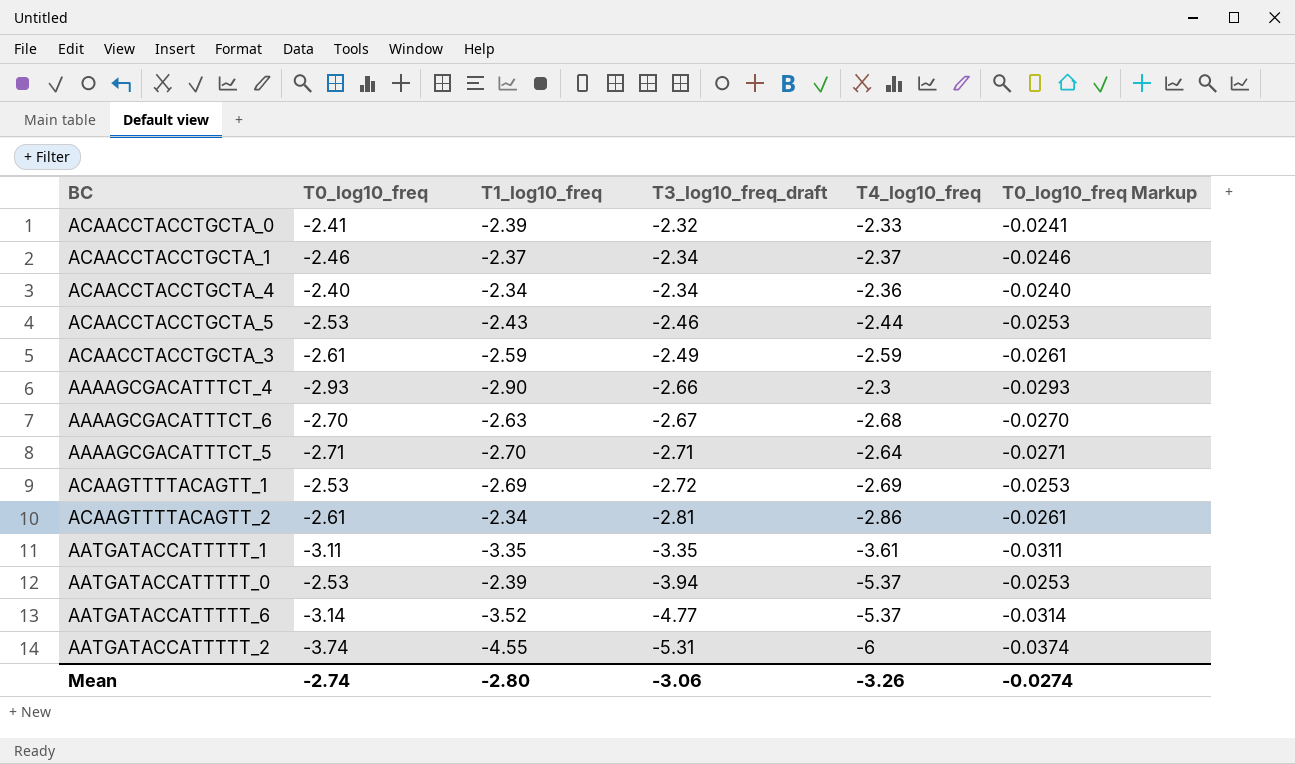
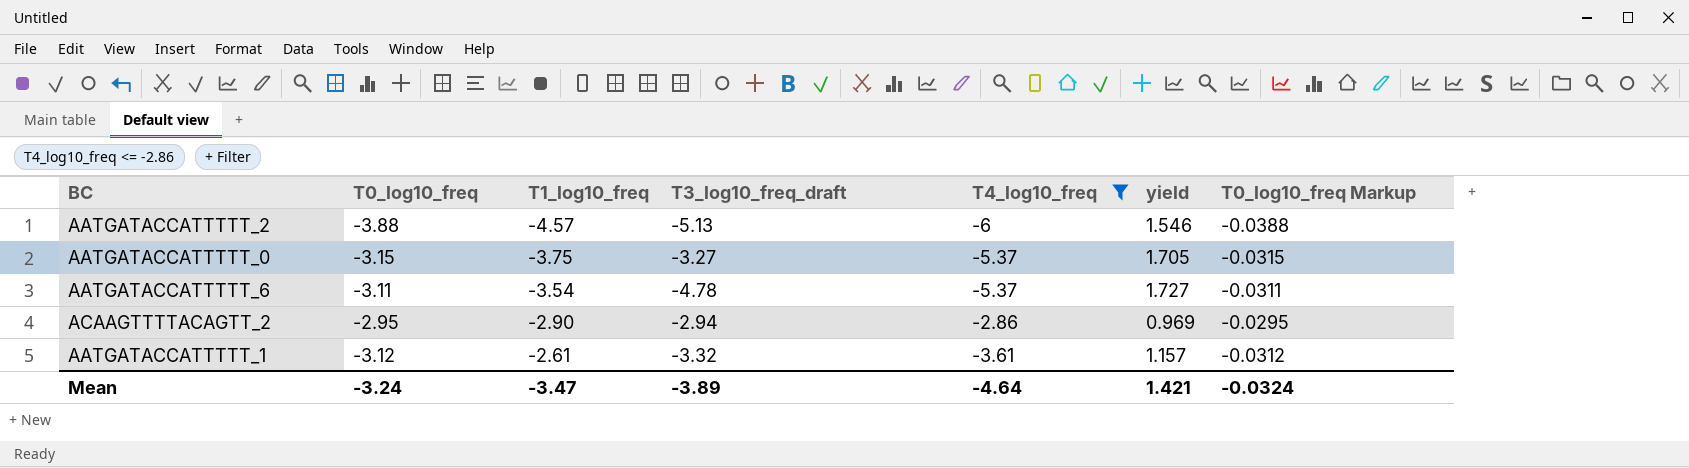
filter: none -> T4_log10_freq <= -2.86
row order: T3_log10_freq_draft descending -> T1_log10_freq ascending
column yield | formula: none -> [T4_log10_freq] / [T0_log10_freq]
AATGATACCATTTTT_2 | T0_log10_freq: -3.74 -> -3.88
AATGATACCATTTTT_2 | T1_log10_freq: -4.55 -> -4.57
AATGATACCATTTTT_2 | T3_log10_freq_draft: -5.31 -> -5.13
AATGATACCATTTTT_2 | T0_log10_freq Markup: -0.0374 -> -0.0388
AATGATACCATTTTT_0 | T0_log10_freq: -2.53 -> -3.15
AATGATACCATTTTT_0 | T1_log10_freq: -2.39 -> -3.75
AATGATACCATTTTT_0 | T3_log10_freq_draft: -3.94 -> -3.27
AATGATACCATTTTT_0 | T0_log10_freq Markup: -0.0253 -> -0.0315
AATGATACCATTTTT_6 | T0_log10_freq: -3.14 -> -3.11
AATGATACCATTTTT_6 | T1_log10_freq: -3.52 -> -3.54
AATGATACCATTTTT_6 | T3_log10_freq_draft: -4.77 -> -4.78
AATGATACCATTTTT_6 | T0_log10_freq Markup: -0.0314 -> -0.0311
ACAAGTTTTACAGTT_2 | T0_log10_freq: -2.61 -> -2.95
ACAAGTTTTACAGTT_2 | T1_log10_freq: -2.34 -> -2.90
ACAAGTTTTACAGTT_2 | T3_log10_freq_draft: -2.81 -> -2.94
ACAAGTTTTACAGTT_2 | T0_log10_freq Markup: -0.0261 -> -0.0295
AATGATACCATTTTT_1 | T0_log10_freq: -3.11 -> -3.12
AATGATACCATTTTT_1 | T1_log10_freq: -3.35 -> -2.61
AATGATACCATTTTT_1 | T3_log10_freq_draft: -3.35 -> -3.32
AATGATACCATTTTT_1 | T0_log10_freq Markup: -0.0311 -> -0.0312
Mean | T0_log10_freq: -2.74 -> -3.24
Mean | T1_log10_freq: -2.80 -> -3.47
Mean | T3_log10_freq_draft: -3.06 -> -3.89
Mean | T4_log10_freq: -3.26 -> -4.64
Mean | T0_log10_freq Markup: -0.0274 -> -0.0324

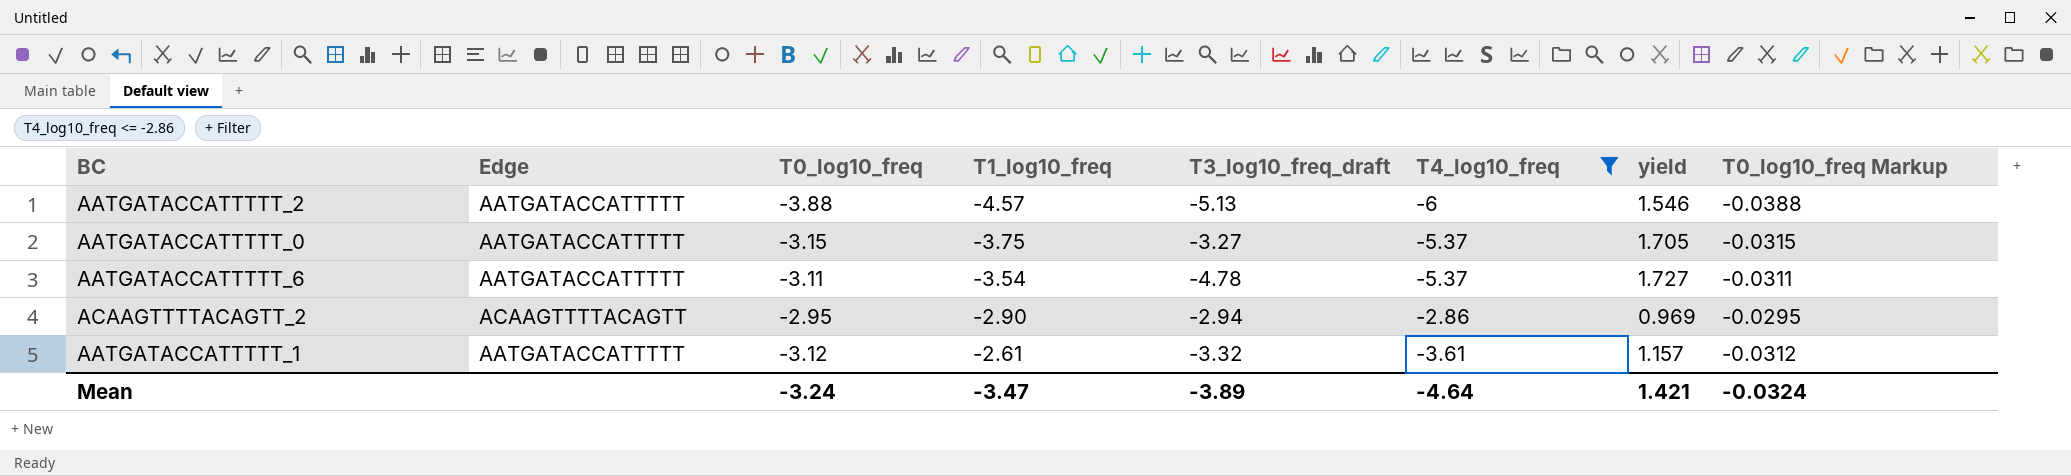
column Edge | position: none -> 2

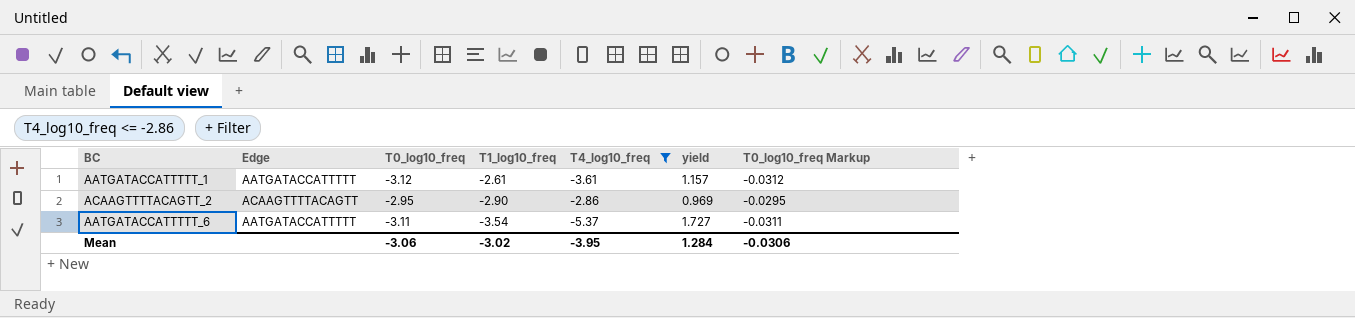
row order: T1_log10_freq ascending -> T1_log10_freq descending
column T3_log10_freq_draft | position: 5 -> none
row AATGATACCATTTTT_2: AATGATACCATTTTT | -3.88 | -4.57 | -5.13 | -6 | 1.546 | -0.0388 -> none
row AATGATACCATTTTT_0: AATGATACCATTTTT | -3.15 | -3.75 | -3.27 | -5.37 | 1.705 | -0.0315 -> none
Mean | T0_log10_freq: -3.24 -> -3.06
Mean | T1_log10_freq: -3.47 -> -3.02
Mean | T4_log10_freq: -4.64 -> -3.95
Mean | yield: 1.421 -> 1.284
Mean | T0_log10_freq Markup: -0.0324 -> -0.0306

